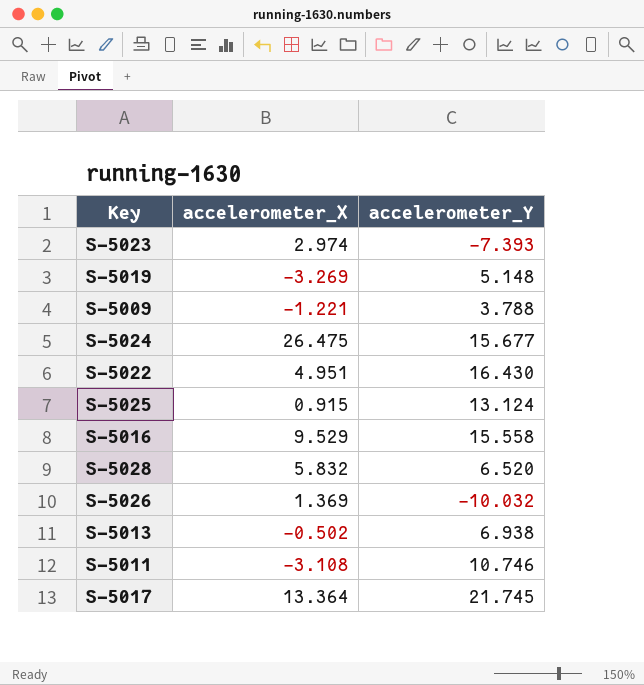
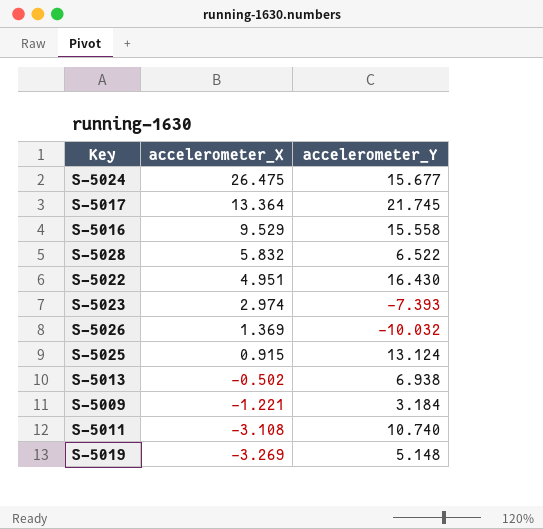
row order: none -> accelerometer_X descending
S-5028 | accelerometer_Y: 6.520 -> 6.522
S-5009 | accelerometer_Y: 3.788 -> 3.184
S-5011 | accelerometer_Y: 10.746 -> 10.740

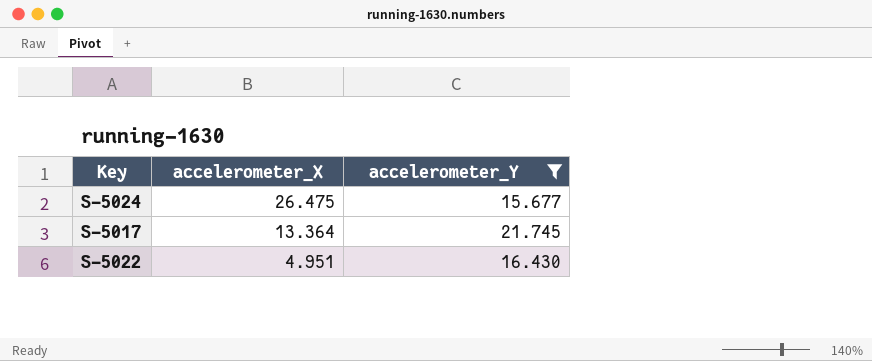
filter: none -> accelerometer_Y >= 15.677

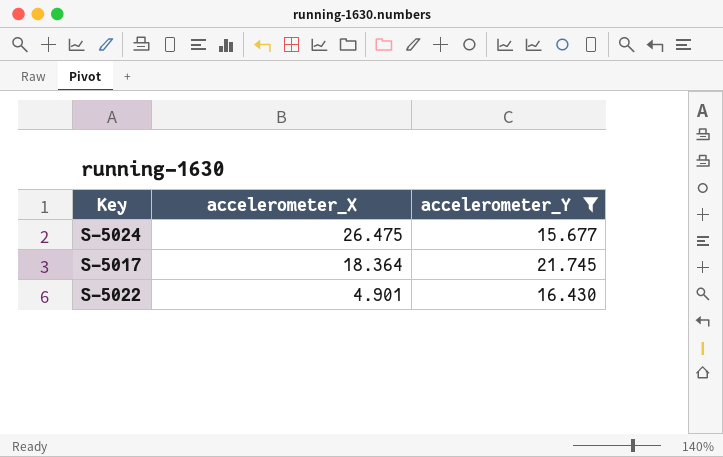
S-5017 | accelerometer_X: 13.364 -> 18.364
S-5022 | accelerometer_X: 4.951 -> 4.901

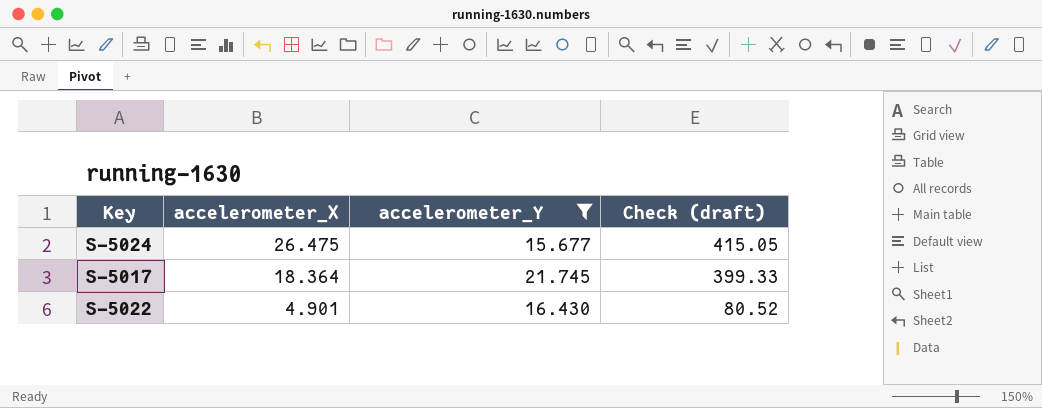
column Check (draft) | formula: none -> [accelerometer_X] * [accelerometer_Y]

